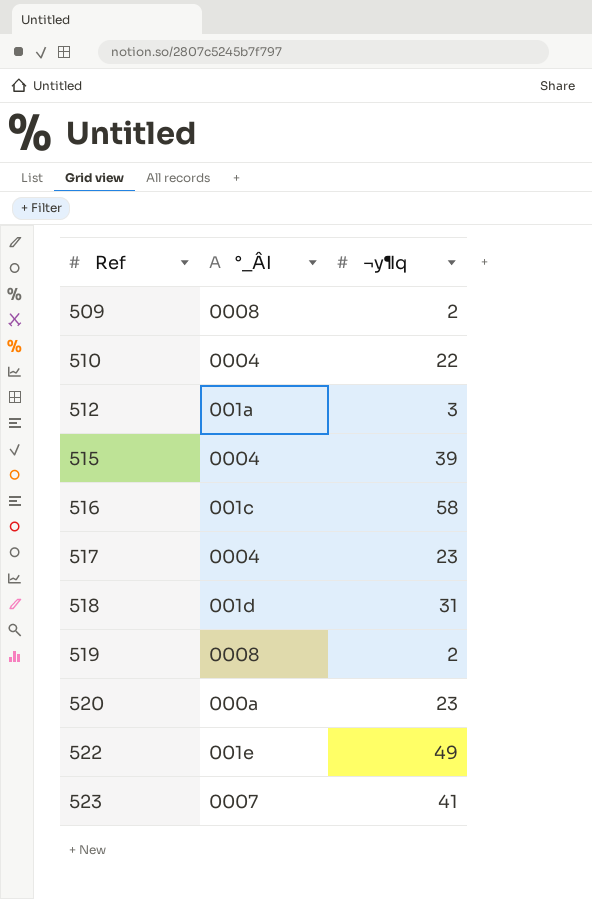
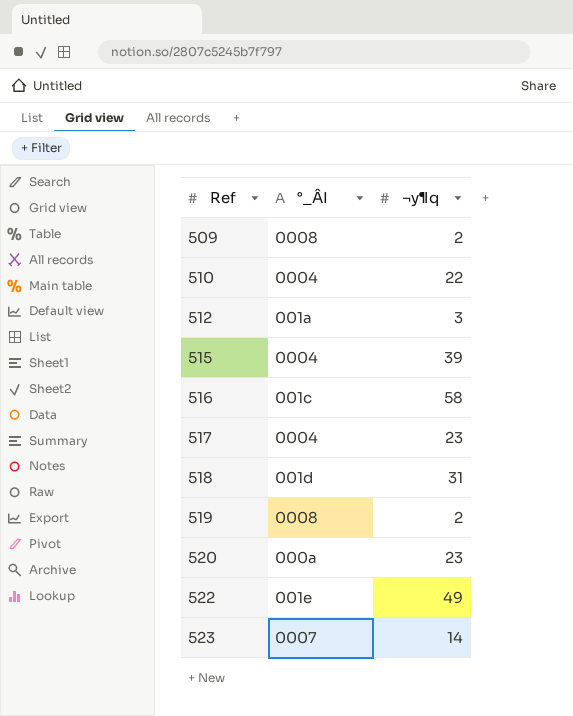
523 | ¬y¶q: 41 -> 14

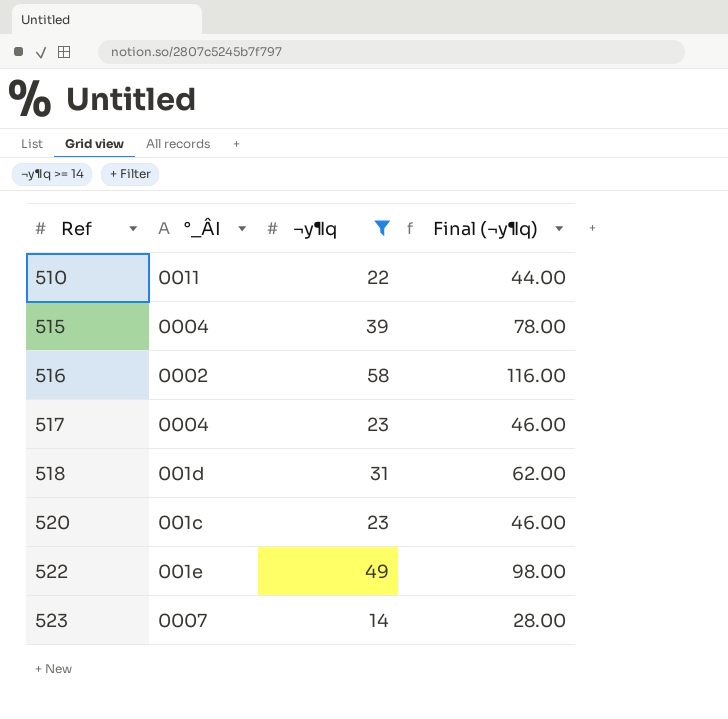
filter: none -> ¬y¶q >= 14
column Final (¬y¶q) | formula: none -> [¬y¶q] * 2
510 | °_ÂI: 0004 -> 0011
516 | °_ÂI: 001c -> 0002
520 | °_ÂI: 000a -> 001c

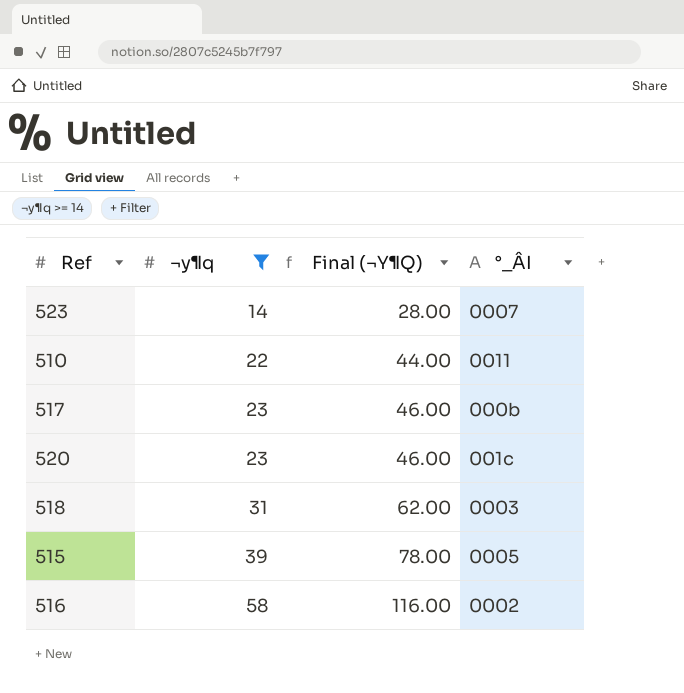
row order: Ref ascending -> ¬y¶q ascending
column name: Final (¬y¶q) -> Final (¬Y¶Q)
column °_ÂI | position: 2 -> 4
row 522: 001e | 49 | 98.00 -> none
517 | °_ÂI: 0004 -> 000b
518 | °_ÂI: 001d -> 0003
515 | °_ÂI: 0004 -> 0005

